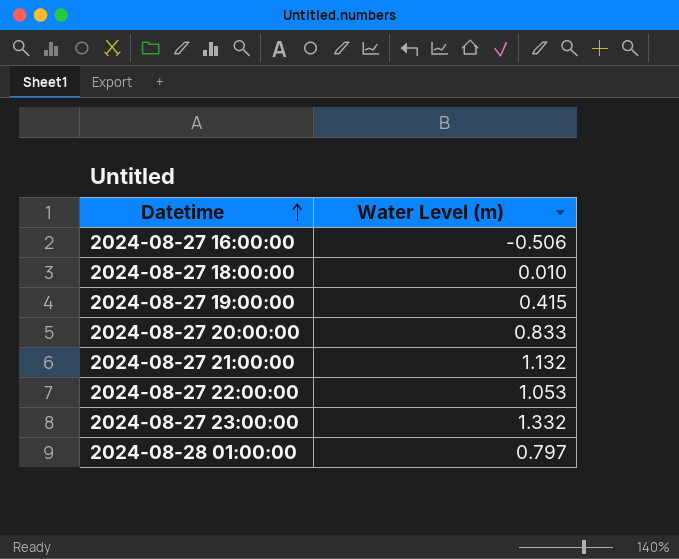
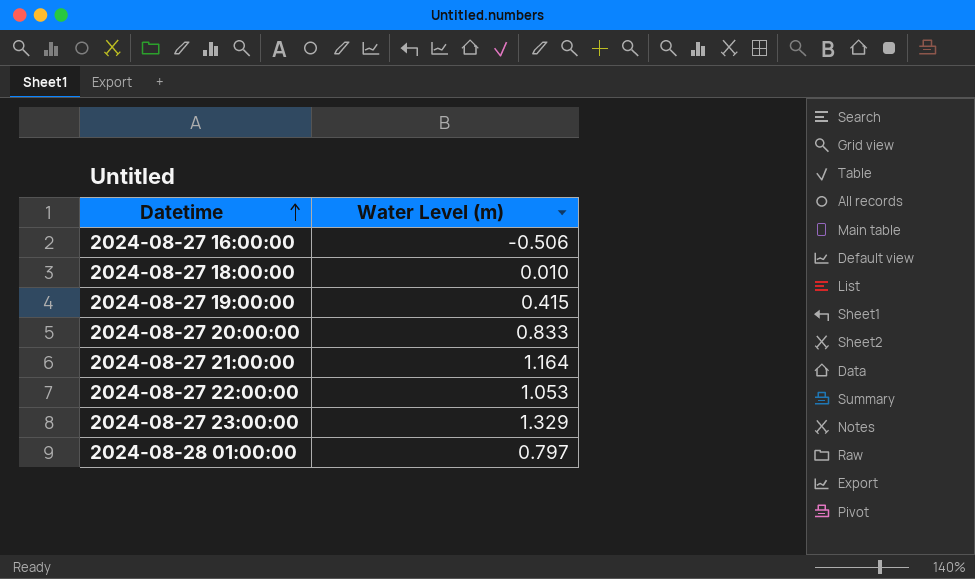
2024-08-27 21:00:00 | Water Level (m): 1.132 -> 1.164
2024-08-27 23:00:00 | Water Level (m): 1.332 -> 1.329

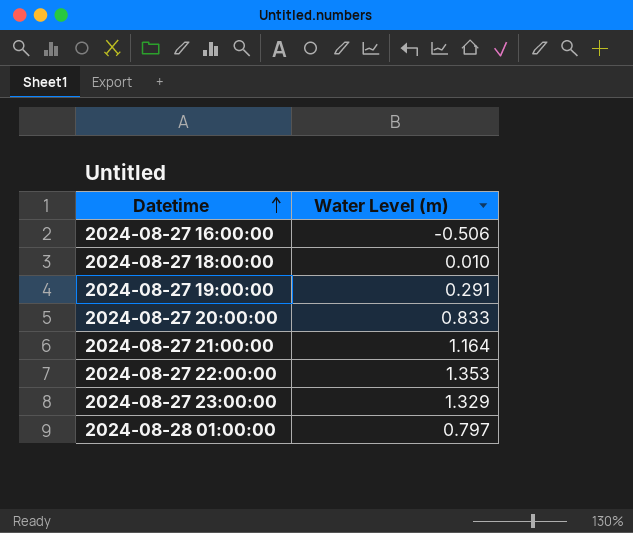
2024-08-27 19:00:00 | Water Level (m): 0.415 -> 0.291
2024-08-27 22:00:00 | Water Level (m): 1.053 -> 1.353

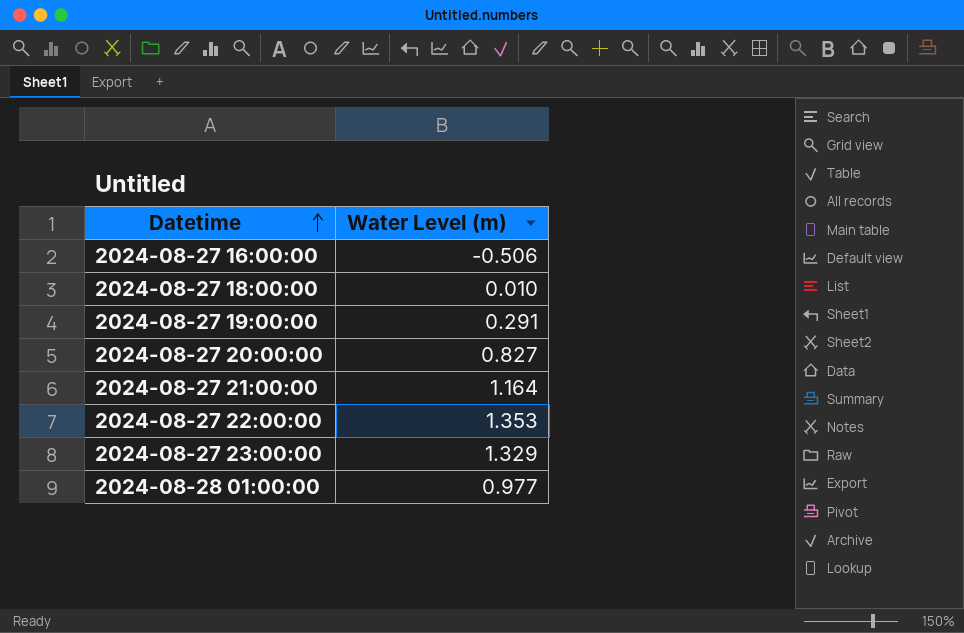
2024-08-27 20:00:00 | Water Level (m): 0.833 -> 0.827
2024-08-28 01:00:00 | Water Level (m): 0.797 -> 0.977

